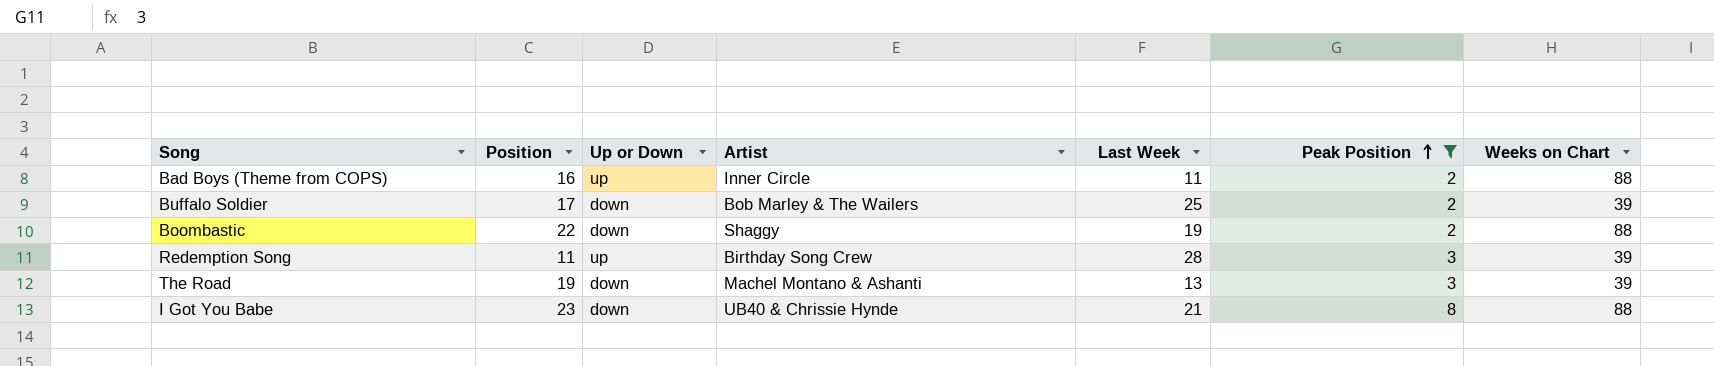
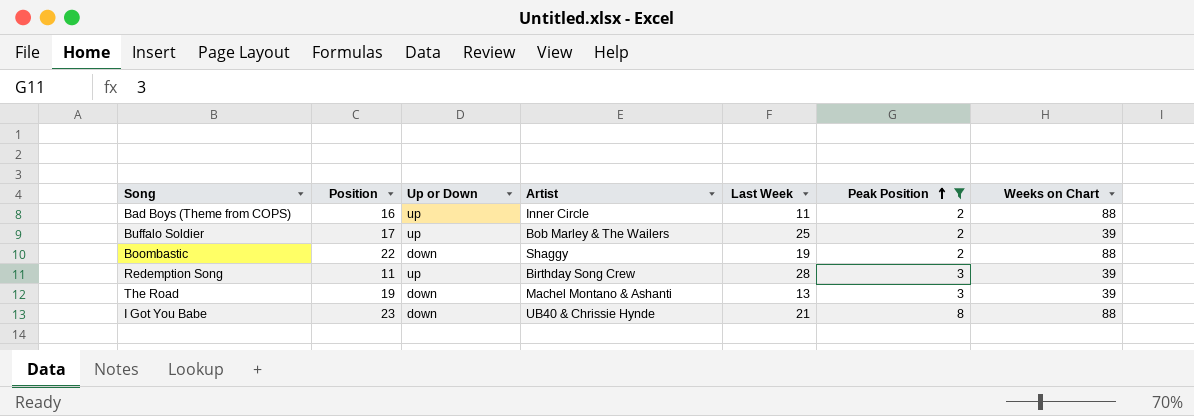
Buffalo Soldier | Up or Down: down -> up

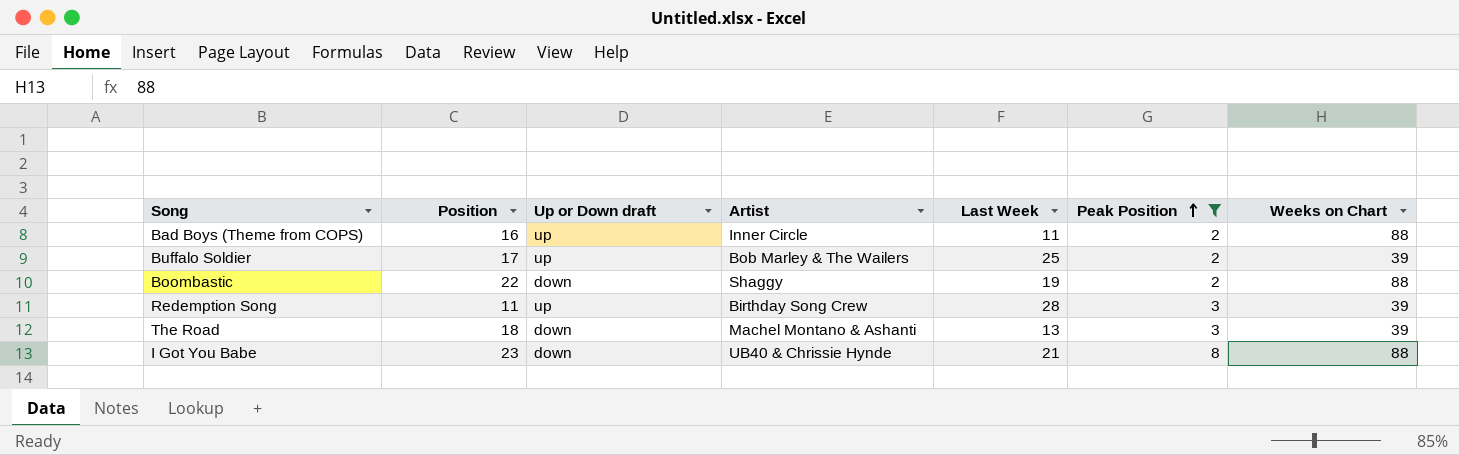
column name: Up or Down -> Up or Down draft
The Road | Position: 19 -> 18

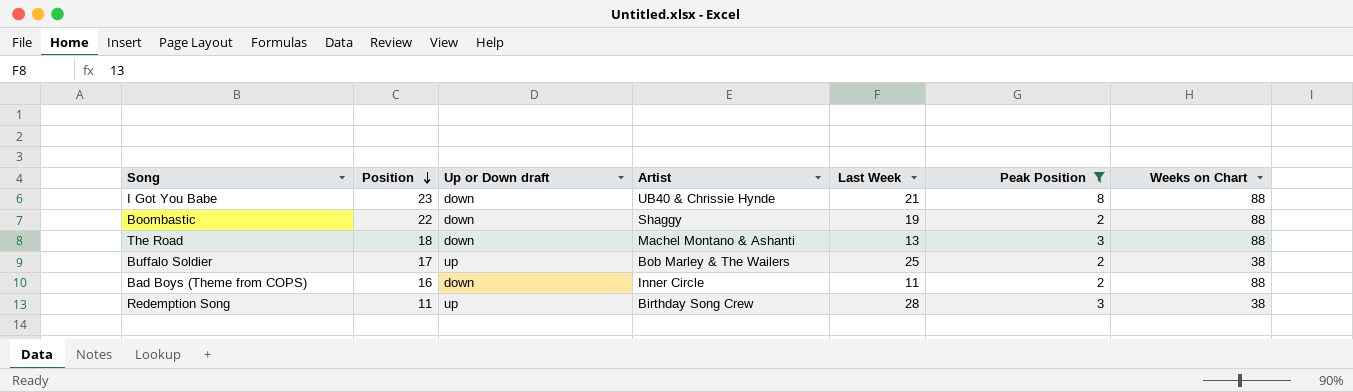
row order: Peak Position ascending -> Position descending
The Road | Weeks on Chart: 39 -> 88
Buffalo Soldier | Weeks on Chart: 39 -> 38
Bad Boys (Theme from COPS) | Up or Down draft: up -> down
Redemption Song | Weeks on Chart: 39 -> 38

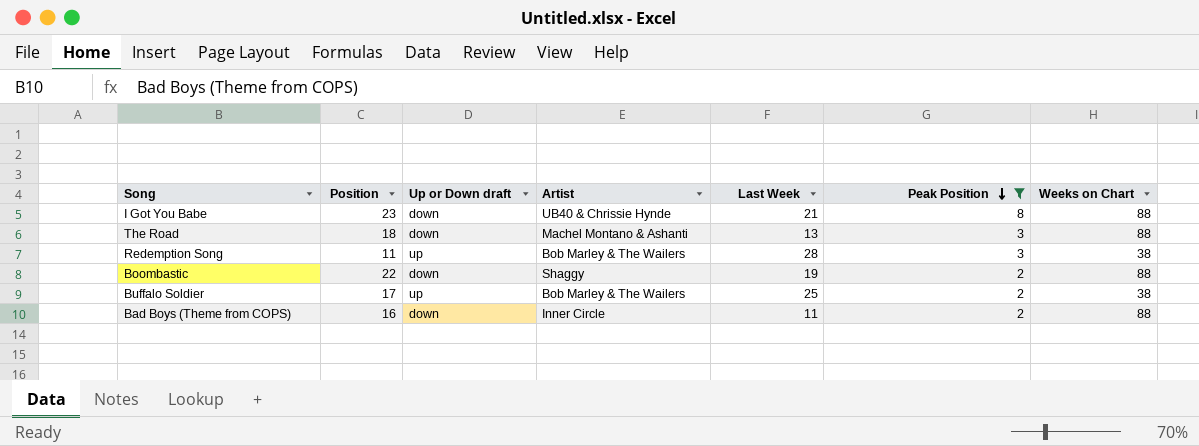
row order: Position descending -> Peak Position descending
Redemption Song | Artist: Birthday Song Crew -> Bob Marley & The Wailers

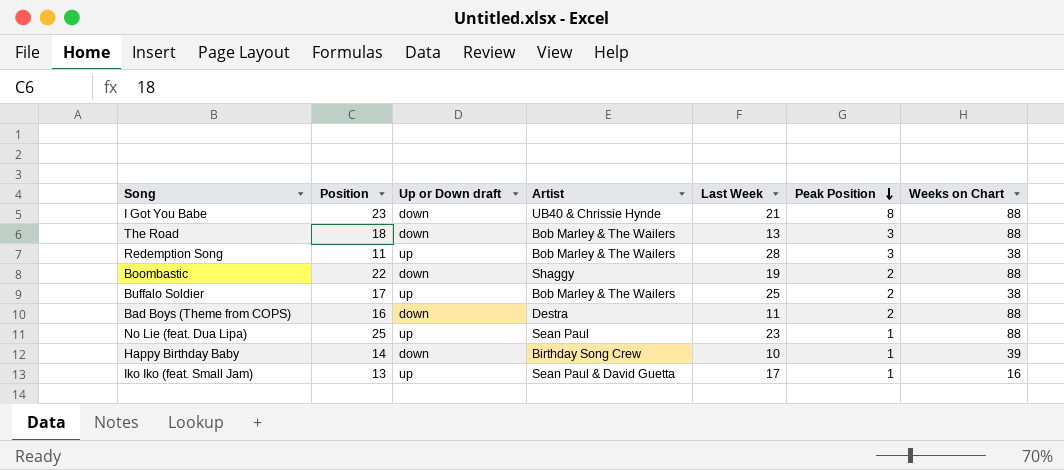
filter: Peak Position != 1 -> none
The Road | Artist: Machel Montano & Ashanti -> Bob Marley & The Wailers
Bad Boys (Theme from COPS) | Artist: Inner Circle -> Destra

